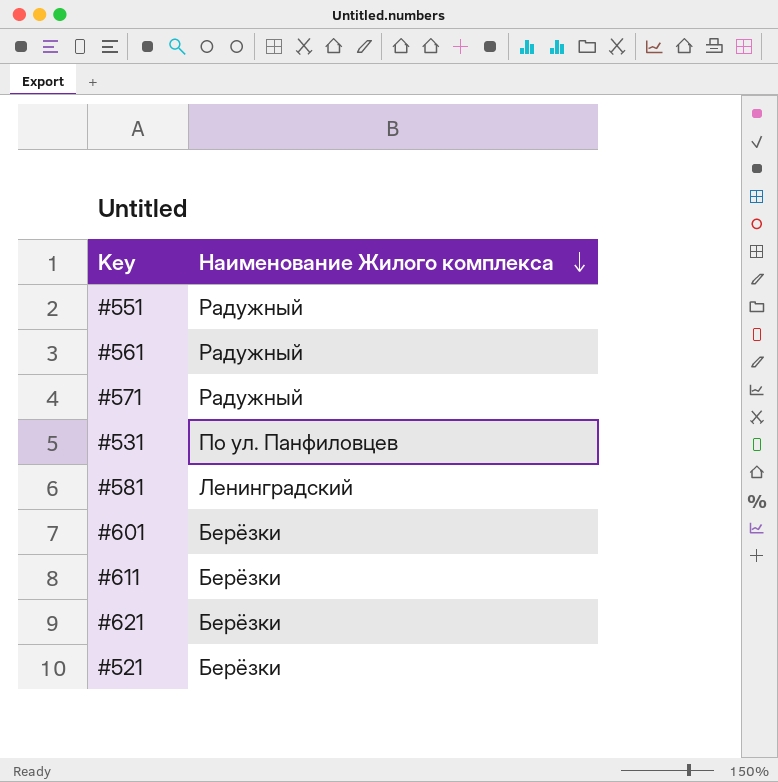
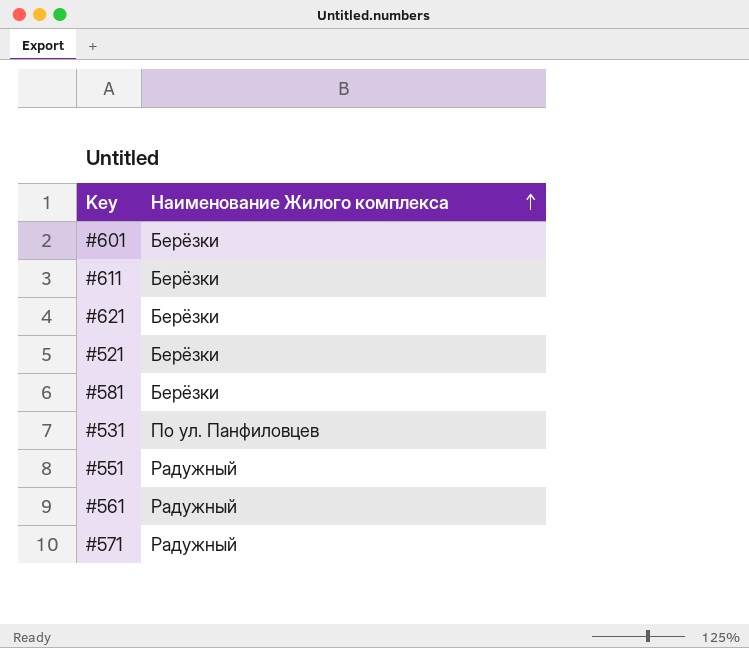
row order: Наименование Жилого комплекса descending -> Наименование Жилого комплекса ascending
#581 | Наименование Жилого комплекса: Ленинградский -> Берёзки

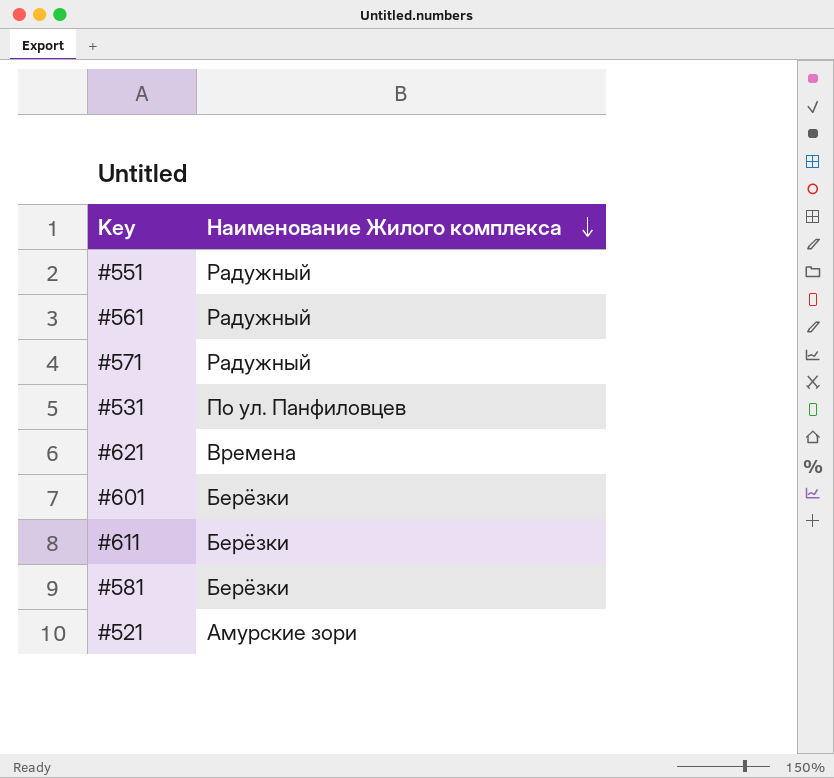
row order: Наименование Жилого комплекса ascending -> Наименование Жилого комплекса descending
#621 | Наименование Жилого комплекса: Берёзки -> Времена
#521 | Наименование Жилого комплекса: Берёзки -> Амурские зори

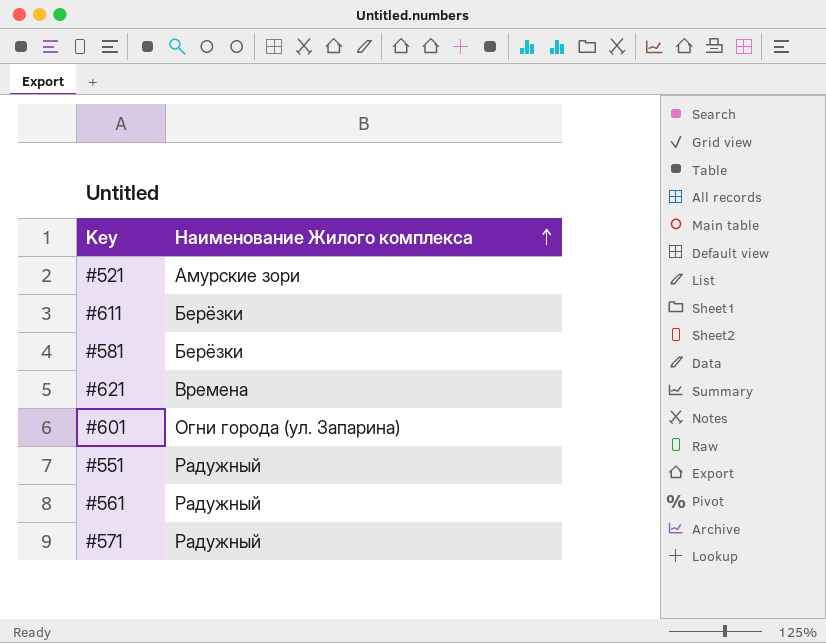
row order: Наименование Жилого комплекса descending -> Наименование Жилого комплекса ascending
row #531: По ул. Панфиловцев -> none
#601 | Наименование Жилого комплекса: Берёзки -> Огни города (ул. Запарина)

